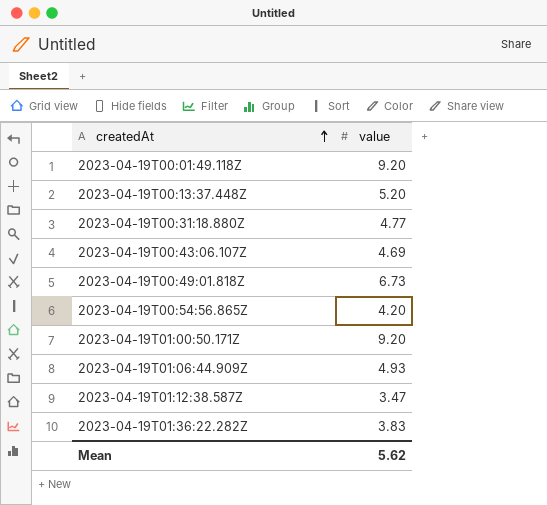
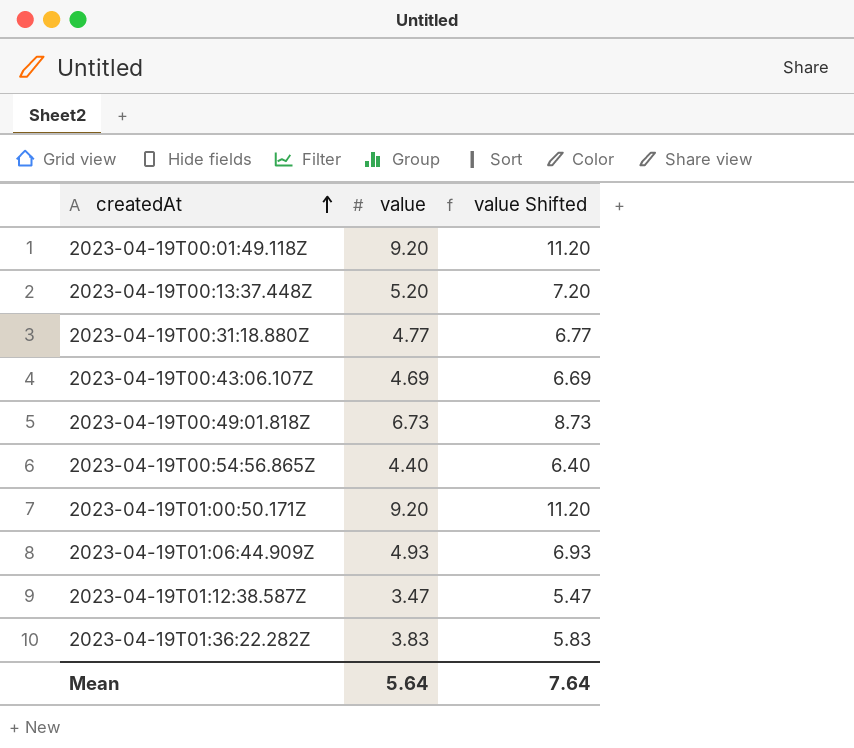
column value Shifted | formula: none -> [value] + 2
2023-04-19T00:54:56.865Z | value: 4.20 -> 4.40
Mean | value: 5.62 -> 5.64

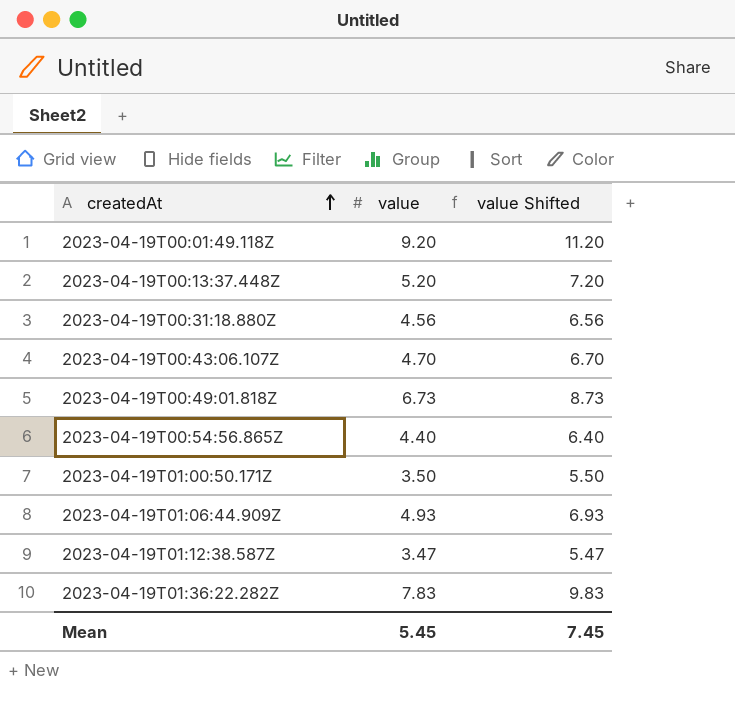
2023-04-19T00:31:18.880Z | value: 4.77 -> 4.56
2023-04-19T00:31:18.880Z | value Shifted: 6.77 -> 6.56
2023-04-19T00:43:06.107Z | value: 4.69 -> 4.70
2023-04-19T00:43:06.107Z | value Shifted: 6.69 -> 6.70
2023-04-19T01:00:50.171Z | value: 9.20 -> 3.50
2023-04-19T01:00:50.171Z | value Shifted: 11.20 -> 5.50
2023-04-19T01:36:22.282Z | value: 3.83 -> 7.83
2023-04-19T01:36:22.282Z | value Shifted: 5.83 -> 9.83
Mean | value: 5.64 -> 5.45
Mean | value Shifted: 7.64 -> 7.45

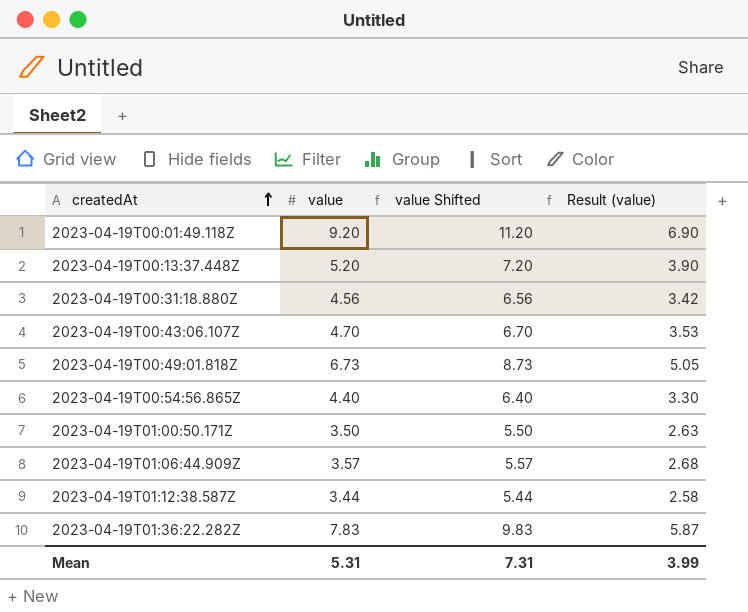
column Result (value) | formula: none -> [value] * 0.75
2023-04-19T01:06:44.909Z | value: 4.93 -> 3.57
2023-04-19T01:06:44.909Z | value Shifted: 6.93 -> 5.57
2023-04-19T01:12:38.587Z | value: 3.47 -> 3.44
2023-04-19T01:12:38.587Z | value Shifted: 5.47 -> 5.44
Mean | value: 5.45 -> 5.31
Mean | value Shifted: 7.45 -> 7.31

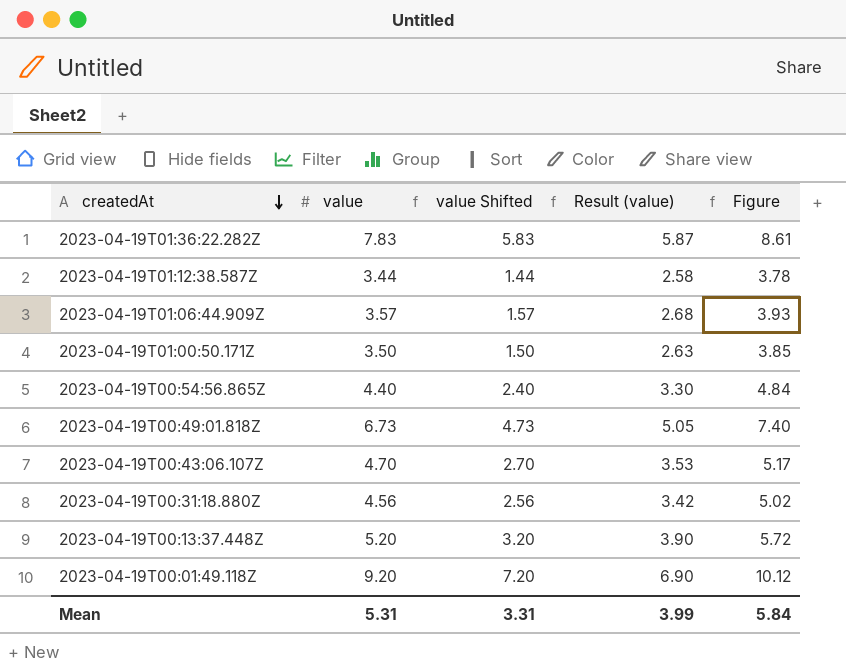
row order: createdAt ascending -> createdAt descending
column value Shifted | formula: [value] + 2 -> [value] - 2
column Figure | formula: none -> [value] * 1.1
Mean | value Shifted: 7.31 -> 3.31

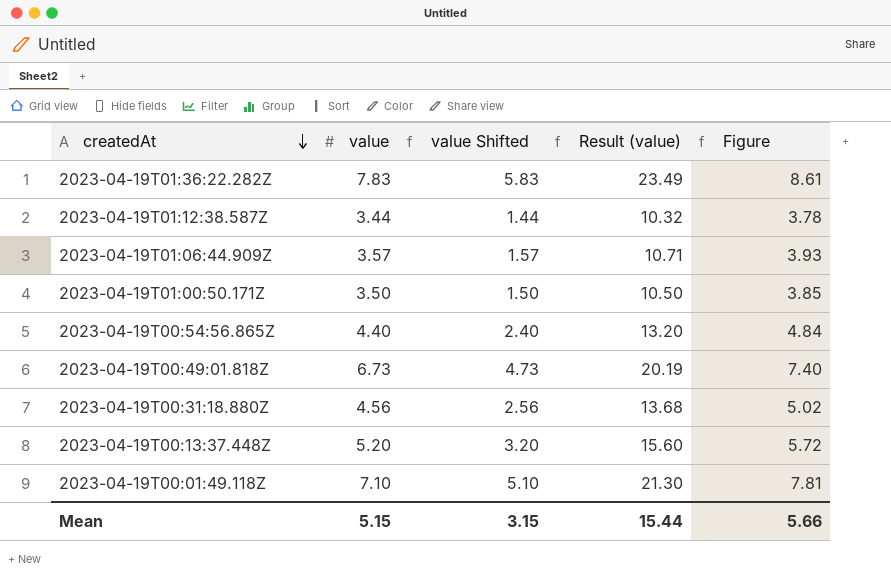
column Result (value) | formula: [value] * 0.75 -> [value] * 3
row 2023-04-19T00:43:06.107Z: 4.70 | 2.70 | 3.53 | 5.17 -> none
2023-04-19T00:01:49.118Z | value: 9.20 -> 7.10
2023-04-19T00:01:49.118Z | value Shifted: 7.20 -> 5.10
2023-04-19T00:01:49.118Z | Figure: 10.12 -> 7.81
Mean | value: 5.31 -> 5.15
Mean | value Shifted: 3.31 -> 3.15
Mean | Result (value): 3.99 -> 15.44
Mean | Figure: 5.84 -> 5.66

